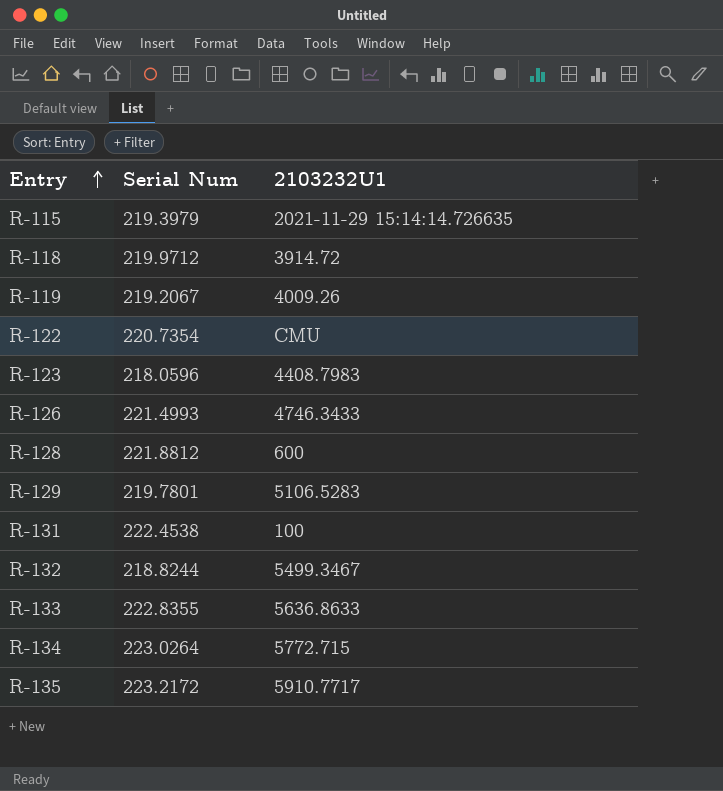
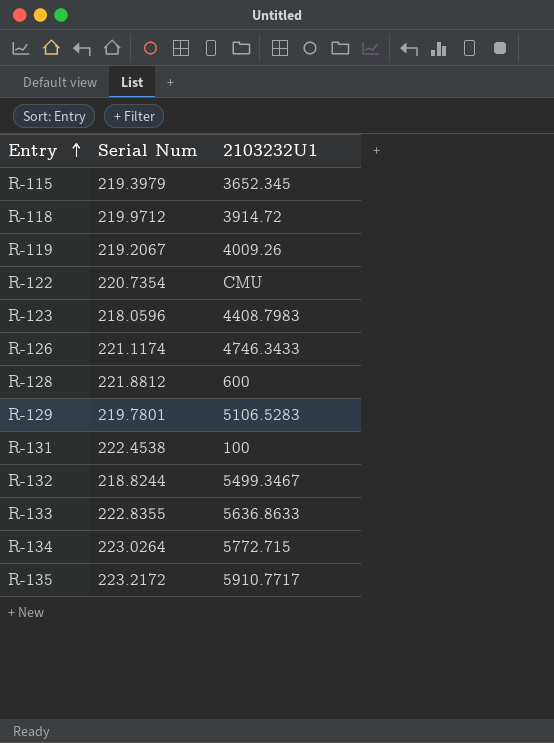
R-115 | 2103232U1: 2021-11-29 15:14:14.726635 -> 3652.345
R-126 | Serial Num: 221.4993 -> 221.1174

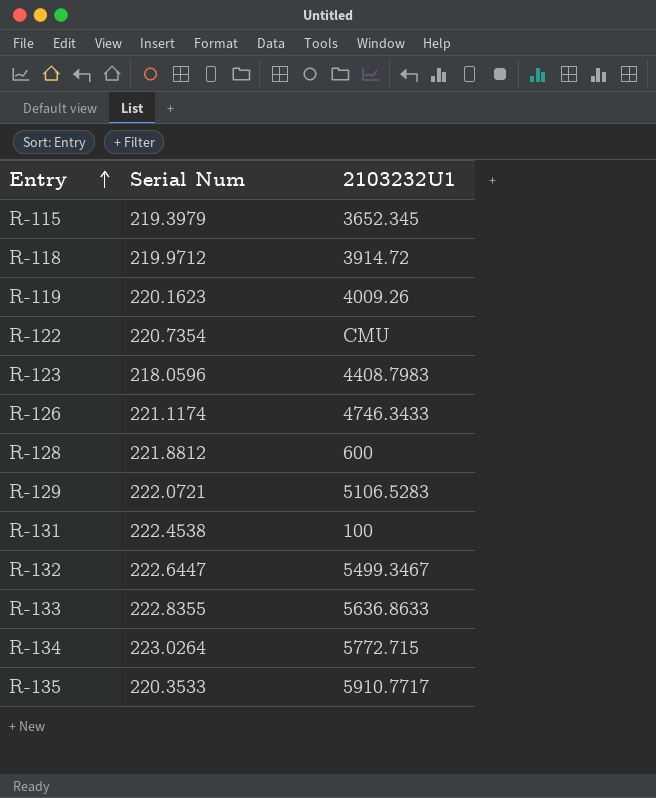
R-119 | Serial Num: 219.2067 -> 220.1623
R-129 | Serial Num: 219.7801 -> 222.0721
R-132 | Serial Num: 218.8244 -> 222.6447
R-135 | Serial Num: 223.2172 -> 220.3533

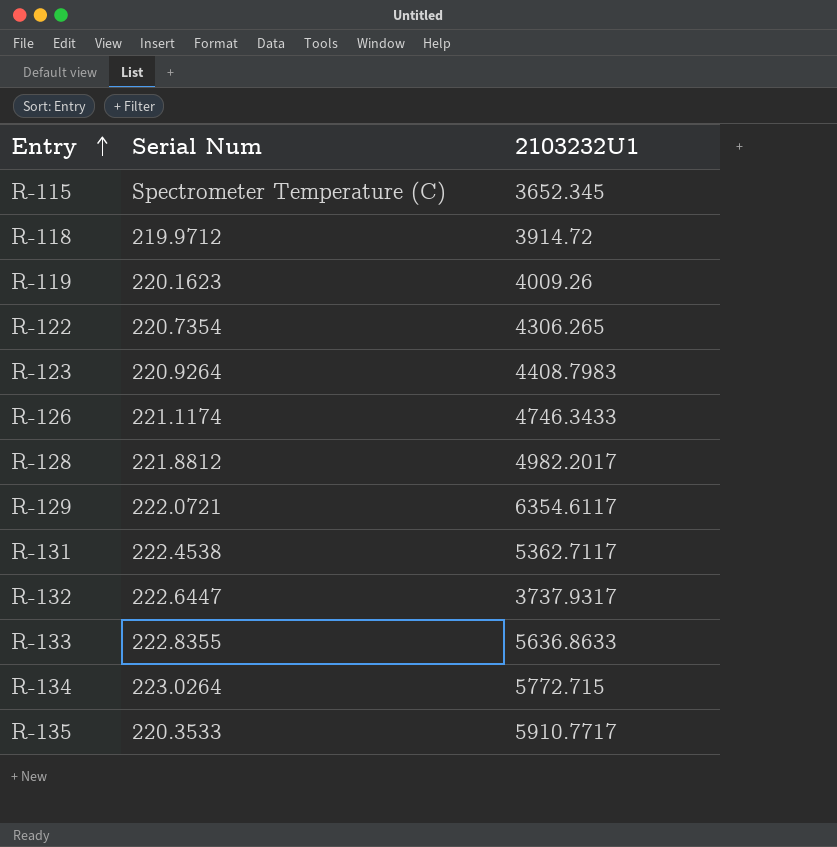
R-115 | Serial Num: 219.3979 -> Spectrometer Temperature (C)
R-122 | 2103232U1: CMU -> 4306.265
R-123 | Serial Num: 218.0596 -> 220.9264
R-128 | 2103232U1: 600 -> 4982.2017
R-129 | 2103232U1: 5106.5283 -> 6354.6117
R-131 | 2103232U1: 100 -> 5362.7117
R-132 | 2103232U1: 5499.3467 -> 3737.9317

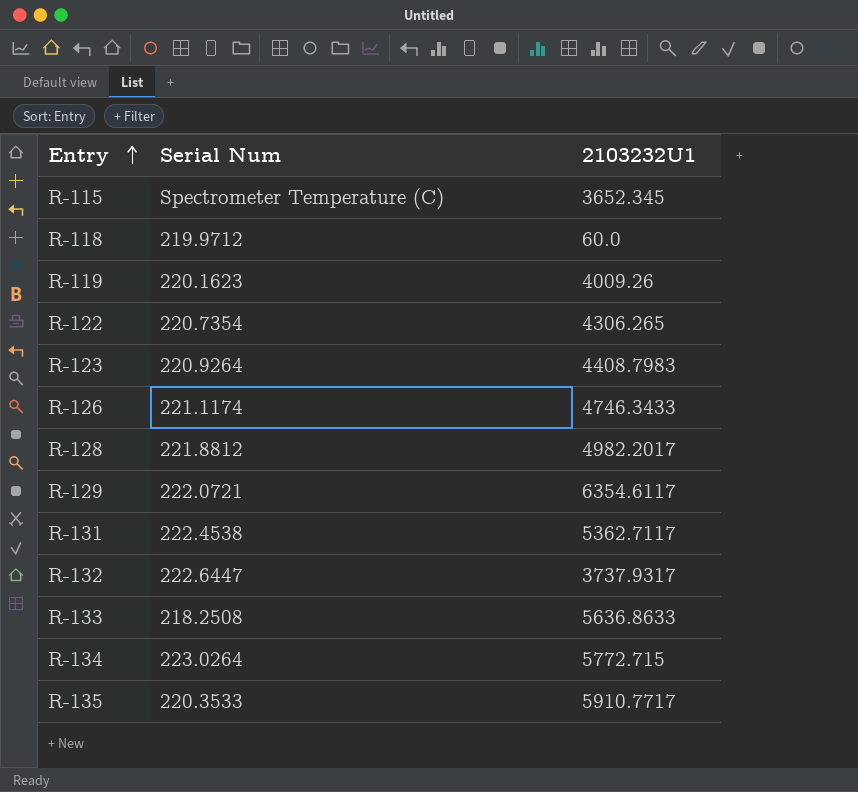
R-118 | 2103232U1: 3914.72 -> 60.0
R-133 | Serial Num: 222.8355 -> 218.2508

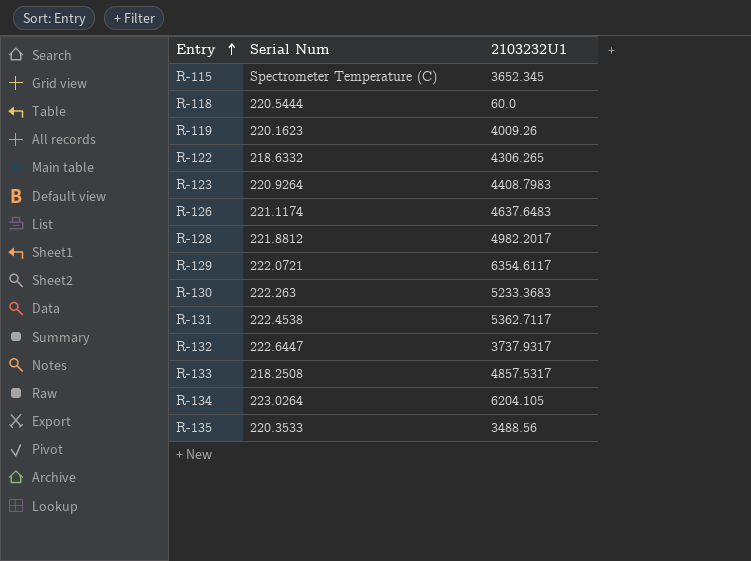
R-118 | Serial Num: 219.9712 -> 220.5444
R-122 | Serial Num: 220.7354 -> 218.6332
R-126 | 2103232U1: 4746.3433 -> 4637.6483
row R-130: none -> 222.263 | 5233.3683
R-133 | 2103232U1: 5636.8633 -> 4857.5317
R-134 | 2103232U1: 5772.715 -> 6204.105
R-135 | 2103232U1: 5910.7717 -> 3488.56

